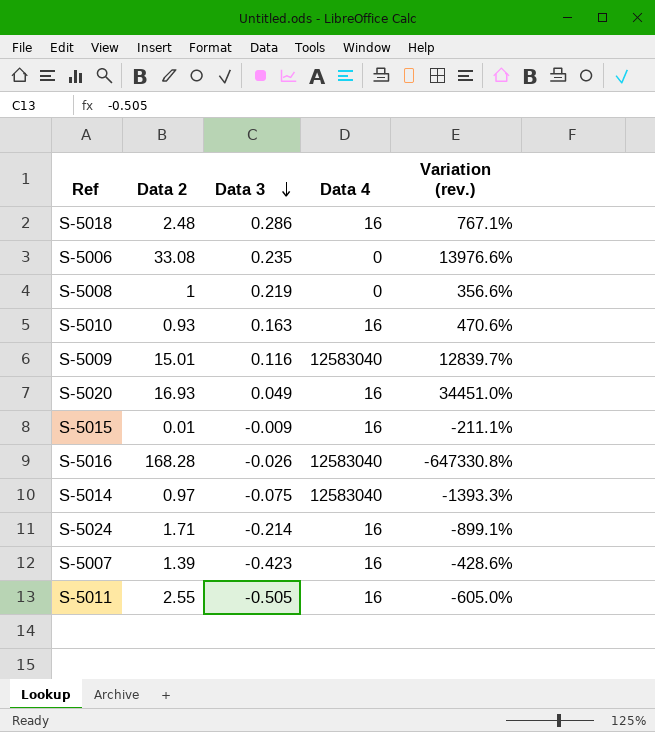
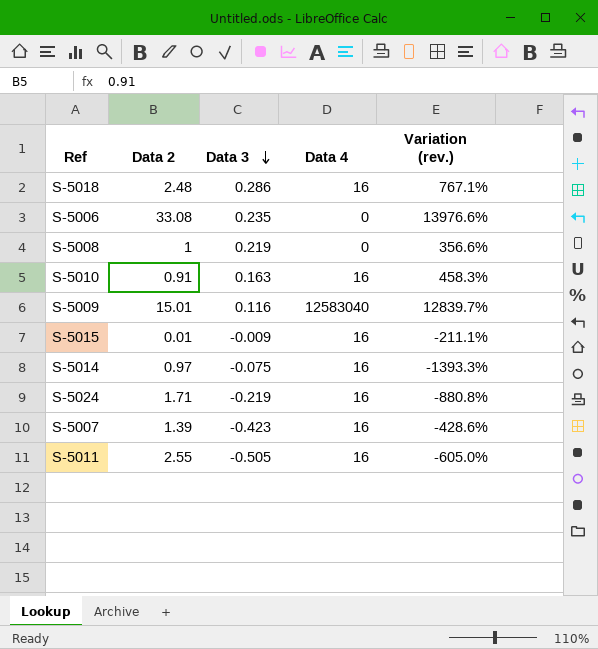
row S-5020: 16.93 | 0.049 | 16 | 34451.0% -> none
row S-5016: 168.28 | -0.026 | 12583040 | -647330.8% -> none
S-5010 | Data 2: 0.93 -> 0.91
S-5010 | Variation (rev.): 470.6% -> 458.3%
S-5014 | Data 4: 12583040 -> 16
S-5024 | Data 3: -0.214 -> -0.219
S-5024 | Variation (rev.): -899.1% -> -880.8%

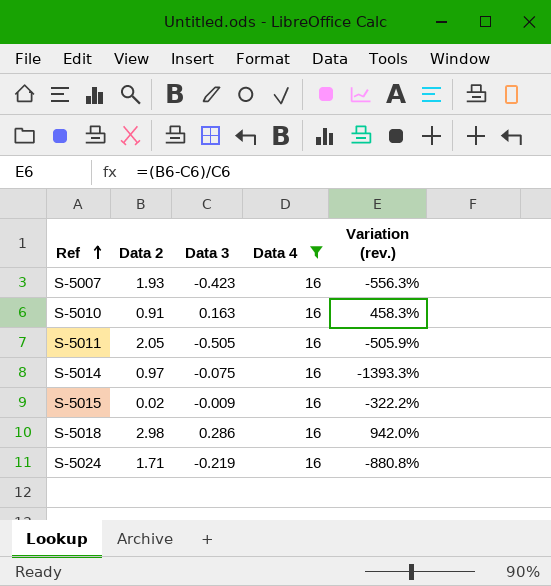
filter: none -> Data 4 = 16
row order: Data 3 descending -> Ref ascending
S-5007 | Data 2: 1.39 -> 1.93
S-5007 | Variation (rev.): -428.6% -> -556.3%
S-5011 | Data 2: 2.55 -> 2.05
S-5011 | Variation (rev.): -605.0% -> -505.9%
S-5015 | Data 2: 0.01 -> 0.02
S-5015 | Variation (rev.): -211.1% -> -322.2%
S-5018 | Data 2: 2.48 -> 2.98
S-5018 | Variation (rev.): 767.1% -> 942.0%

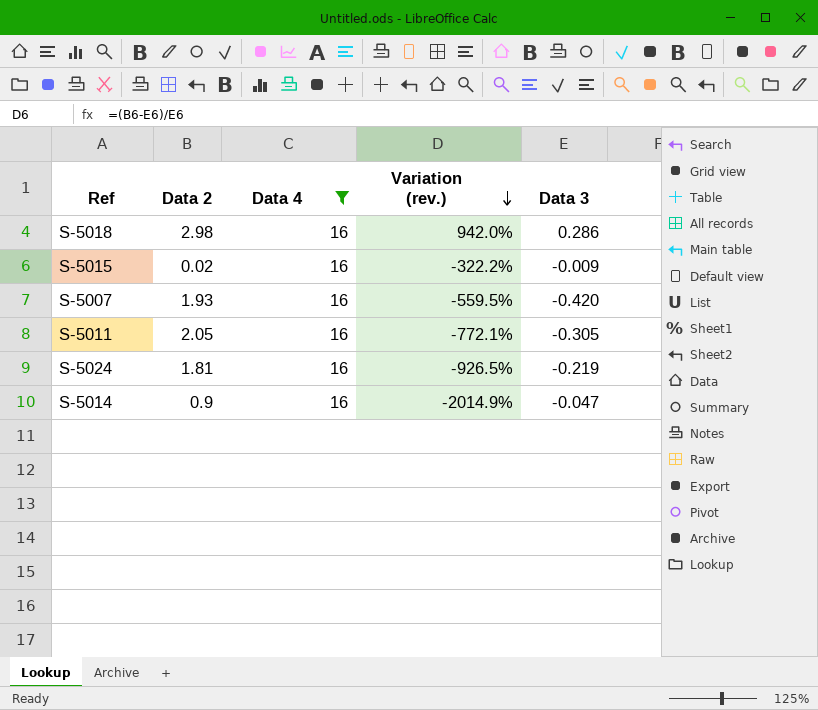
row order: Ref ascending -> Variation (rev.) descending
column Data 3 | position: 3 -> 5
row S-5010: 0.91 | 0.163 | 16 | 458.3% -> none
S-5007 | Variation (rev.): -556.3% -> -559.5%
S-5007 | Data 3: -0.423 -> -0.420
S-5011 | Variation (rev.): -505.9% -> -772.1%
S-5011 | Data 3: -0.505 -> -0.305
S-5024 | Data 2: 1.71 -> 1.81
S-5024 | Variation (rev.): -880.8% -> -926.5%
S-5014 | Data 2: 0.97 -> 0.9
S-5014 | Variation (rev.): -1393.3% -> -2014.9%
S-5014 | Data 3: -0.075 -> -0.047

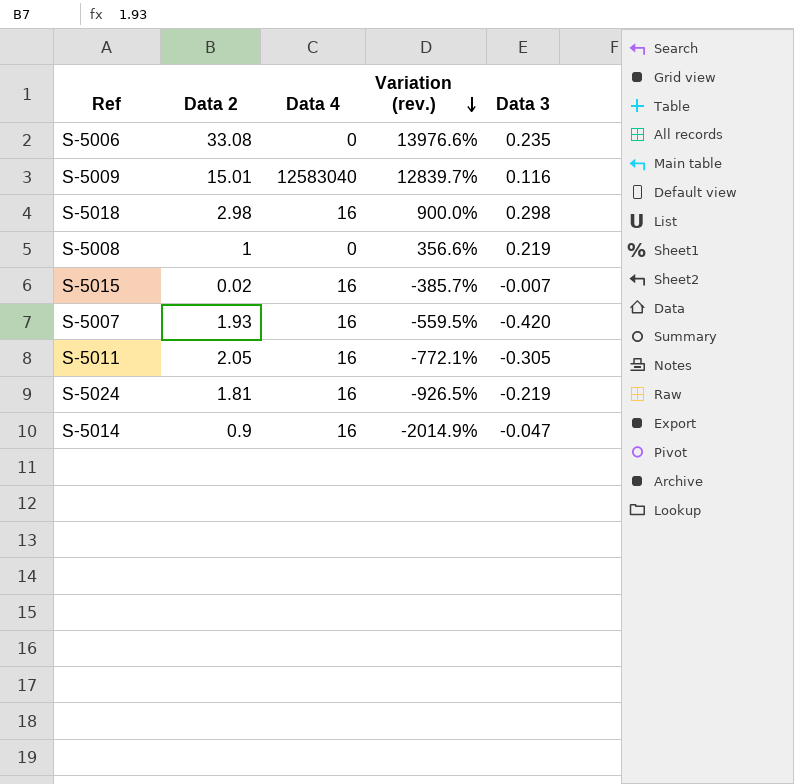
filter: Data 4 = 16 -> none
S-5018 | Variation (rev.): 942.0% -> 900.0%
S-5018 | Data 3: 0.286 -> 0.298
S-5015 | Variation (rev.): -322.2% -> -385.7%
S-5015 | Data 3: -0.009 -> -0.007

